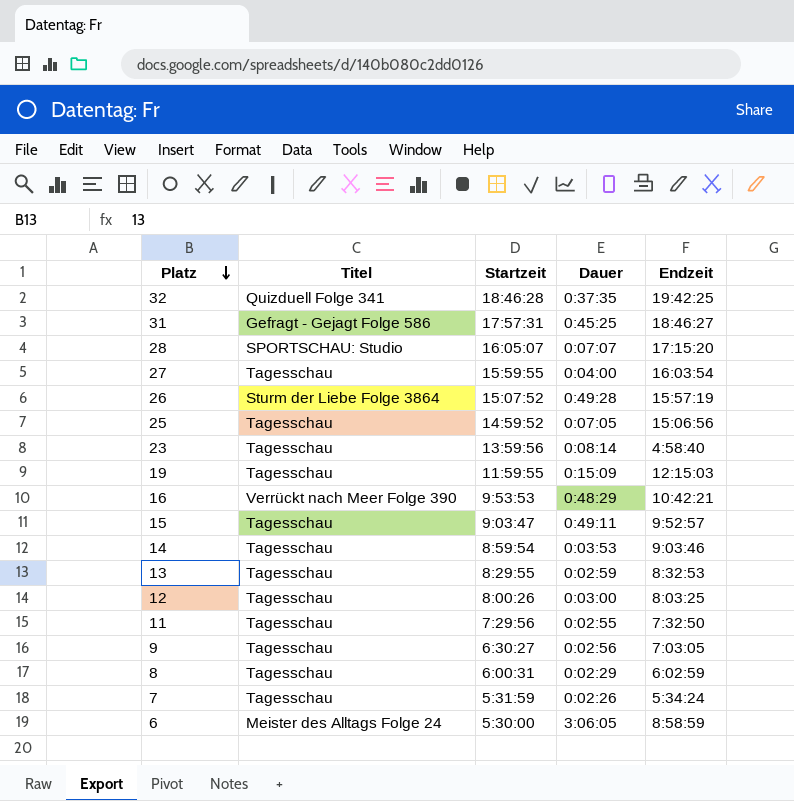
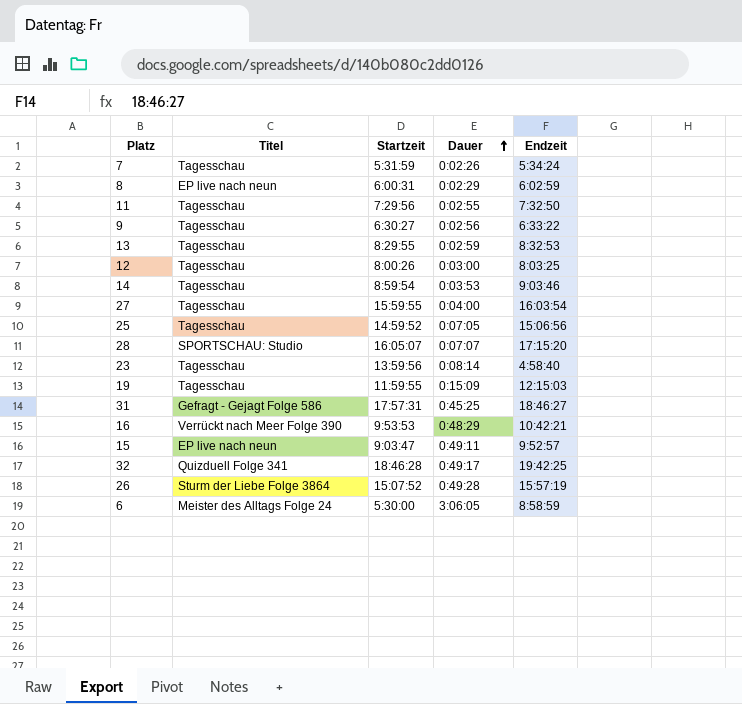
row order: Platz descending -> Dauer ascending
8 | Titel: Tagesschau -> EP live nach neun
9 | Endzeit: 7:03:05 -> 6:33:22
15 | Titel: Tagesschau -> EP live nach neun
32 | Dauer: 0:37:35 -> 0:49:17

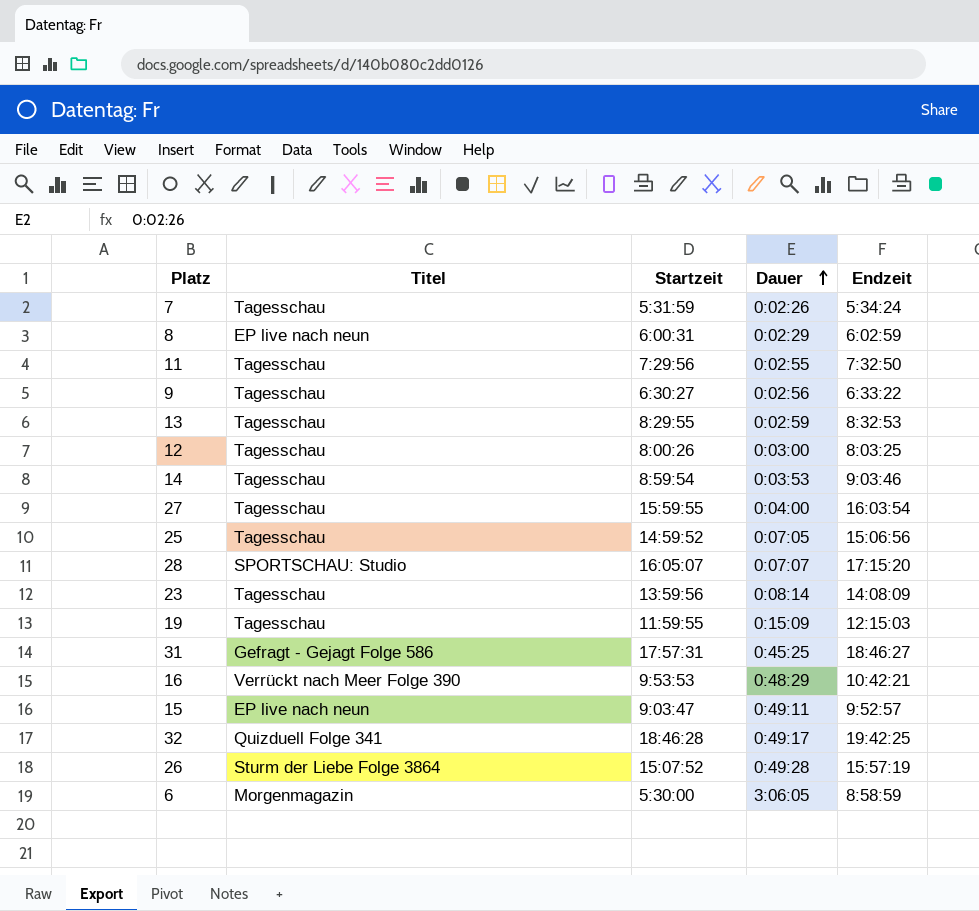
23 | Endzeit: 4:58:40 -> 14:08:09
6 | Titel: Meister des Alltags Folge 24 -> Morgenmagazin

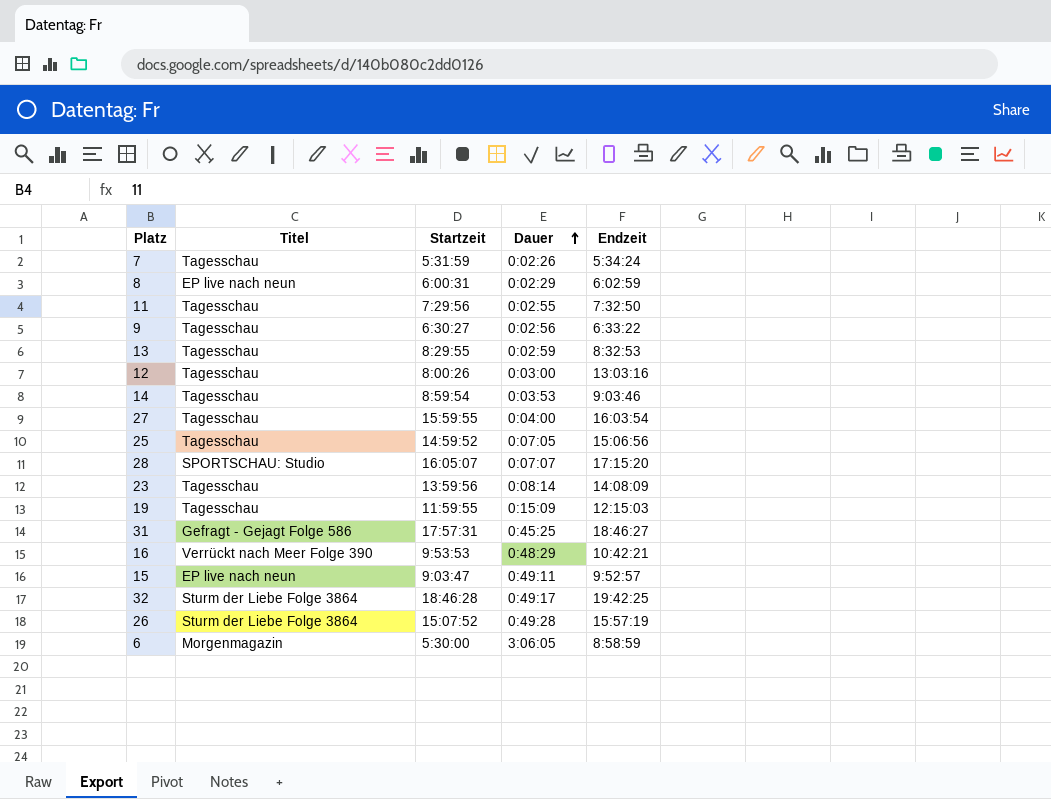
12 | Endzeit: 8:03:25 -> 13:03:16
32 | Titel: Quizduell Folge 341 -> Sturm der Liebe Folge 3864

